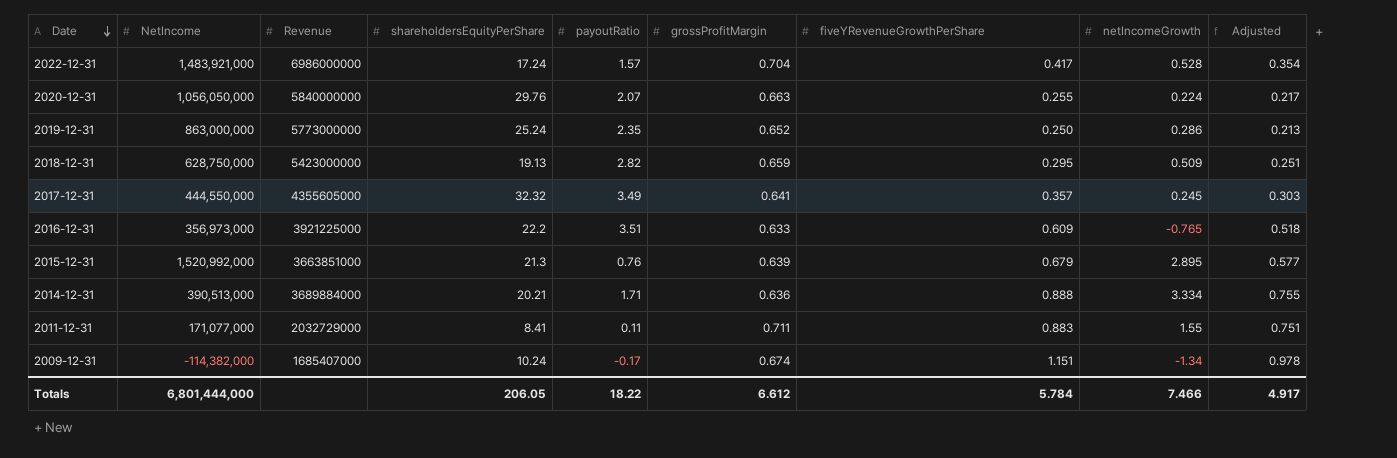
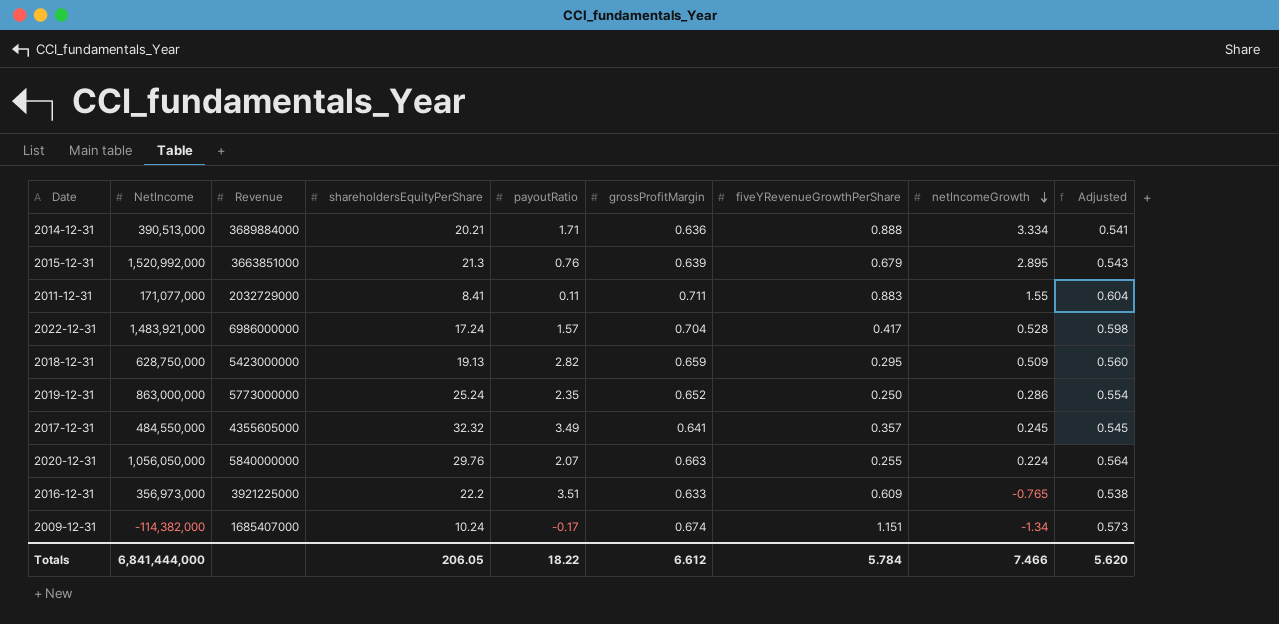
row order: Date descending -> netIncomeGrowth descending
column Adjusted | formula: [fiveYRevenueGrowthPerShare] * 0.85 -> [grossProfitMargin] * 0.85
2017-12-31 | NetIncome: 444,550,000 -> 484,550,000
Totals | NetIncome: 6,801,444,000 -> 6,841,444,000
Totals | Adjusted: 4.917 -> 5.620

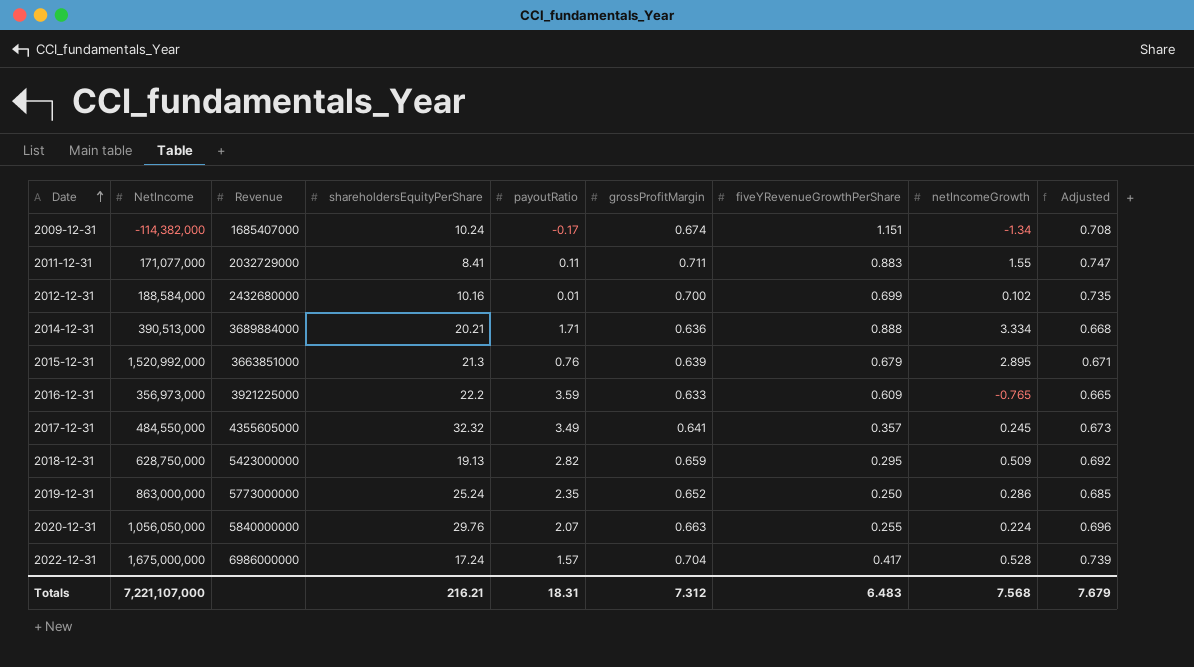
row order: netIncomeGrowth descending -> Date ascending
column Adjusted | formula: [grossProfitMargin] * 0.85 -> [grossProfitMargin] * 1.05
row 2012-12-31: none -> 188,584,000 | 2432680000 | 10.16 | 0.01 | 0.700 | 0.699 | 0.102 | 0.735
2016-12-31 | payoutRatio: 3.51 -> 3.59
2022-12-31 | NetIncome: 1,483,921,000 -> 1,675,000,000
Totals | NetIncome: 6,841,444,000 -> 7,221,107,000
Totals | shareholdersEquityPerShare: 206.05 -> 216.21
Totals | payoutRatio: 18.22 -> 18.31
Totals | grossProfitMargin: 6.612 -> 7.312
Totals | fiveYRevenueGrowthPerShare: 5.784 -> 6.483
Totals | netIncomeGrowth: 7.466 -> 7.568
Totals | Adjusted: 5.620 -> 7.679

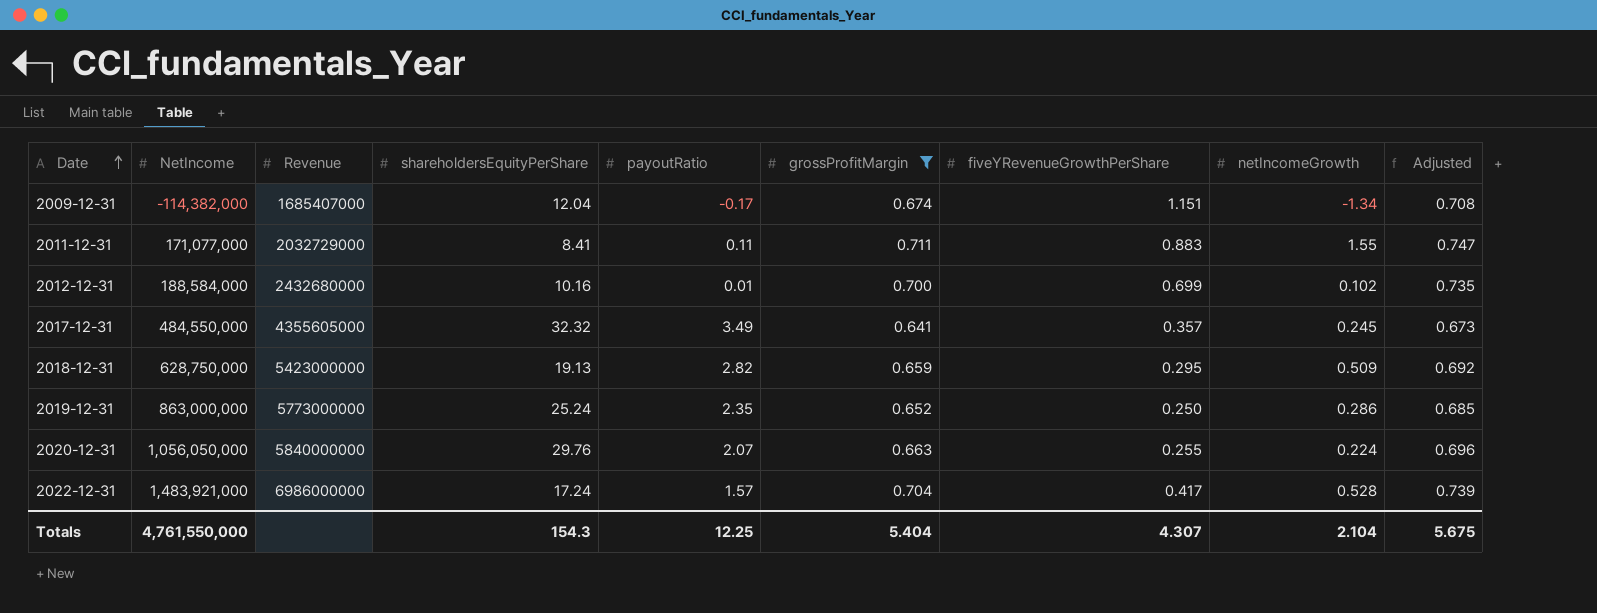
filter: none -> grossProfitMargin >= 0.641
2009-12-31 | shareholdersEquityPerShare: 10.24 -> 12.04
2022-12-31 | NetIncome: 1,675,000,000 -> 1,483,921,000
Totals | NetIncome: 7,221,107,000 -> 4,761,550,000
Totals | shareholdersEquityPerShare: 216.21 -> 154.3
Totals | payoutRatio: 18.31 -> 12.25
Totals | grossProfitMargin: 7.312 -> 5.404
Totals | fiveYRevenueGrowthPerShare: 6.483 -> 4.307
Totals | netIncomeGrowth: 7.568 -> 2.104
Totals | Adjusted: 7.679 -> 5.675

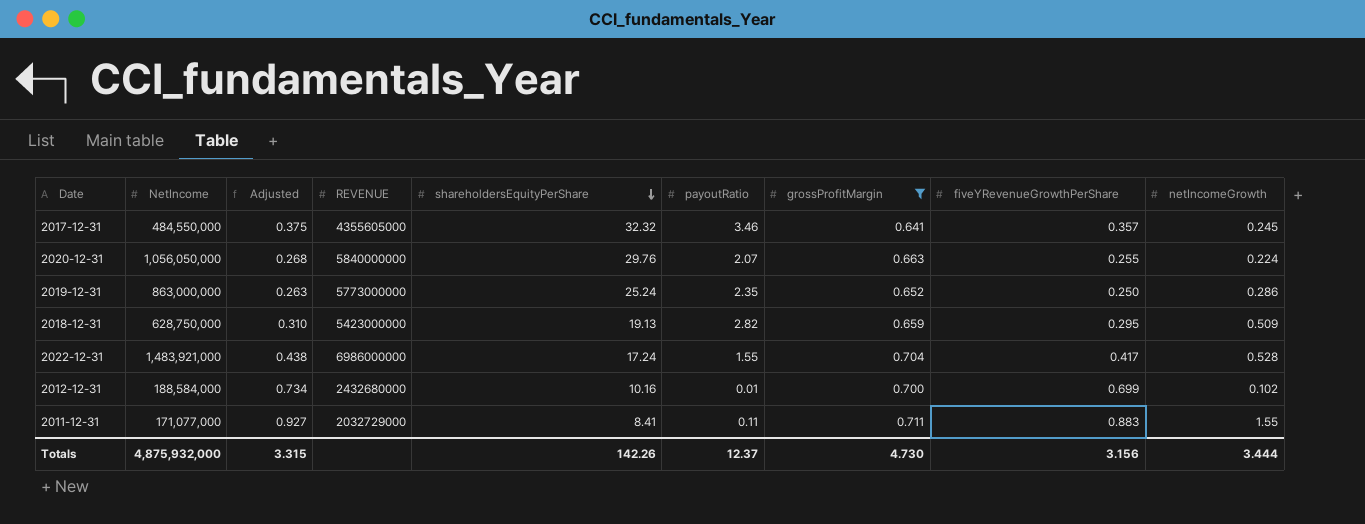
row order: Date ascending -> shareholdersEquityPerShare descending
column Adjusted | formula: [grossProfitMargin] * 1.05 -> [fiveYRevenueGrowthPerShare] * 1.05
column Adjusted | position: 9 -> 3
column name: Revenue -> REVENUE
row 2009-12-31: -114,382,000 | 1685407000 | 12.04 | -0.17 | 0.674 | 1.151 | -1.34 | 0.708 -> none
2017-12-31 | payoutRatio: 3.49 -> 3.46
2022-12-31 | payoutRatio: 1.57 -> 1.55
Totals | NetIncome: 4,761,550,000 -> 4,875,932,000
Totals | Adjusted: 5.675 -> 3.315
Totals | shareholdersEquityPerShare: 154.3 -> 142.26
Totals | payoutRatio: 12.25 -> 12.37
Totals | grossProfitMargin: 5.404 -> 4.730
Totals | fiveYRevenueGrowthPerShare: 4.307 -> 3.156
Totals | netIncomeGrowth: 2.104 -> 3.444

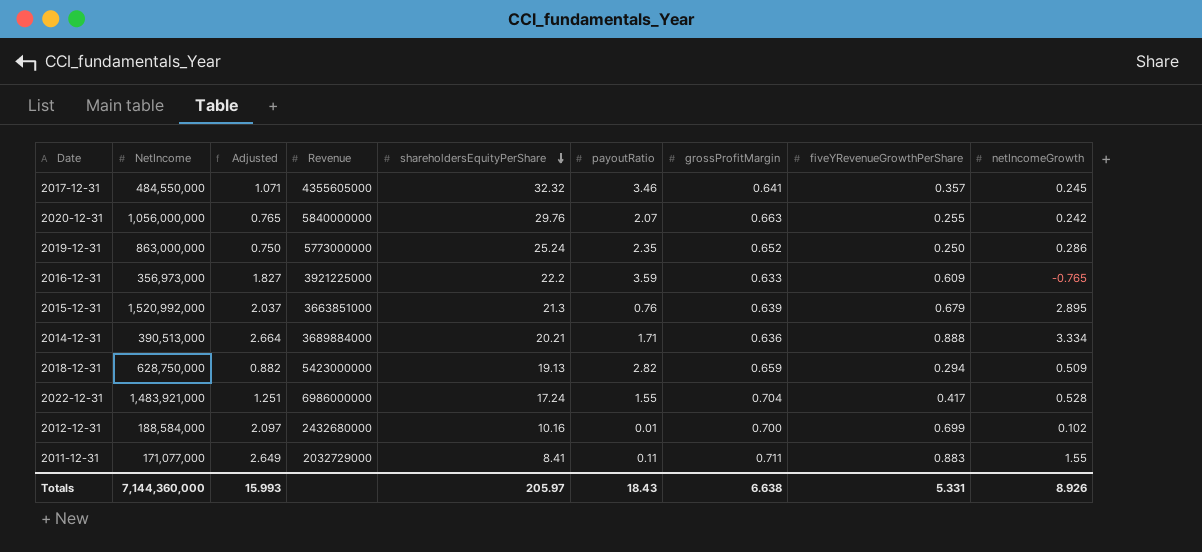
filter: grossProfitMargin >= 0.641 -> none
column Adjusted | formula: [fiveYRevenueGrowthPerShare] * 1.05 -> [fiveYRevenueGrowthPerShare] * 3
column name: REVENUE -> Revenue
2020-12-31 | NetIncome: 1,056,050,000 -> 1,056,000,000
2020-12-31 | netIncomeGrowth: 0.224 -> 0.242
2018-12-31 | fiveYRevenueGrowthPerShare: 0.295 -> 0.294
Totals | NetIncome: 4,875,932,000 -> 7,144,360,000
Totals | Adjusted: 3.315 -> 15.993
Totals | shareholdersEquityPerShare: 142.26 -> 205.97
Totals | payoutRatio: 12.37 -> 18.43
Totals | grossProfitMargin: 4.730 -> 6.638
Totals | fiveYRevenueGrowthPerShare: 3.156 -> 5.331
Totals | netIncomeGrowth: 3.444 -> 8.926

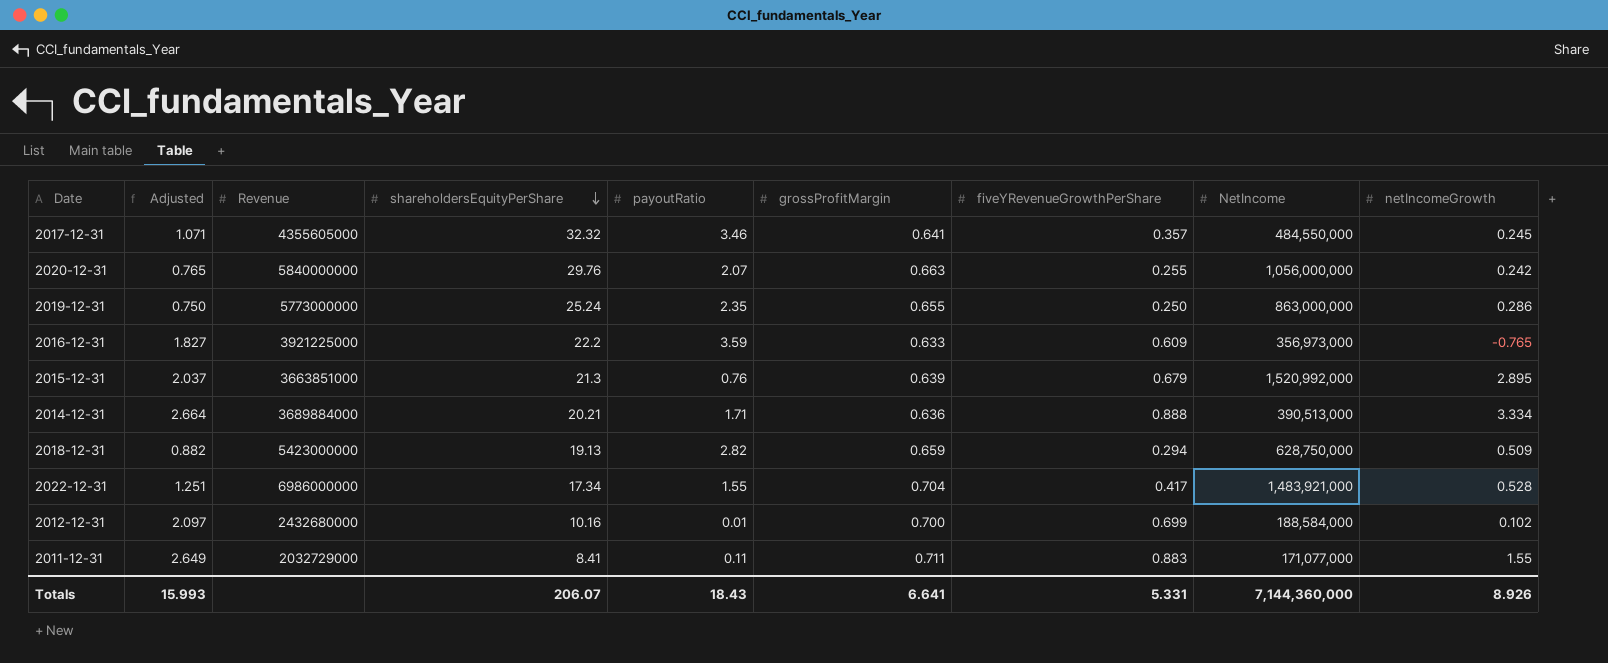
column NetIncome | position: 2 -> 8
2019-12-31 | grossProfitMargin: 0.652 -> 0.655
2022-12-31 | shareholdersEquityPerShare: 17.24 -> 17.34
Totals | shareholdersEquityPerShare: 205.97 -> 206.07
Totals | grossProfitMargin: 6.638 -> 6.641

